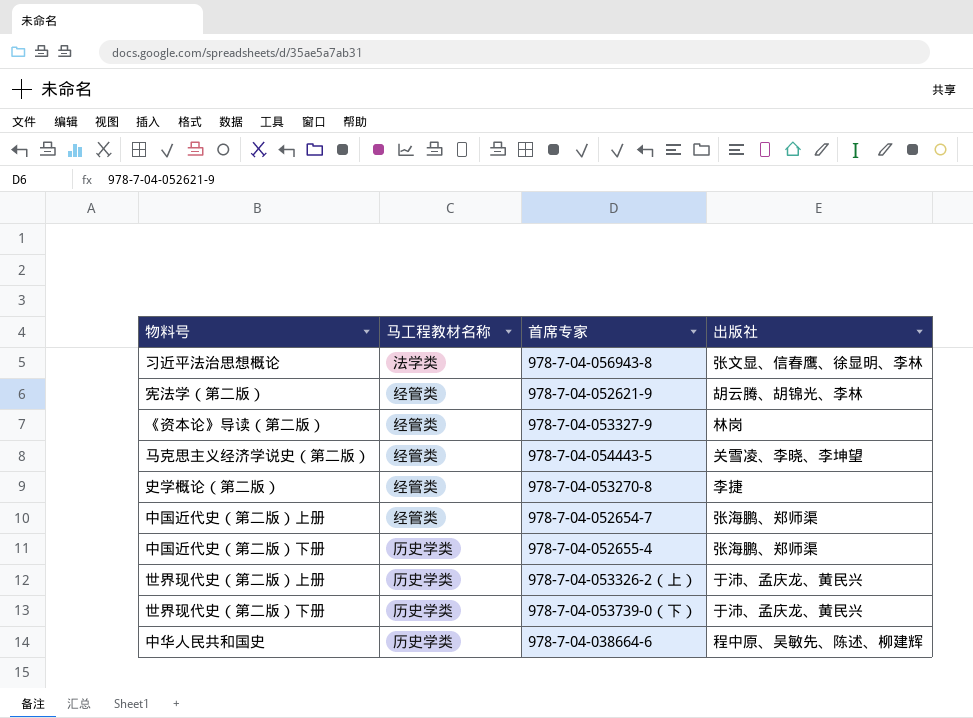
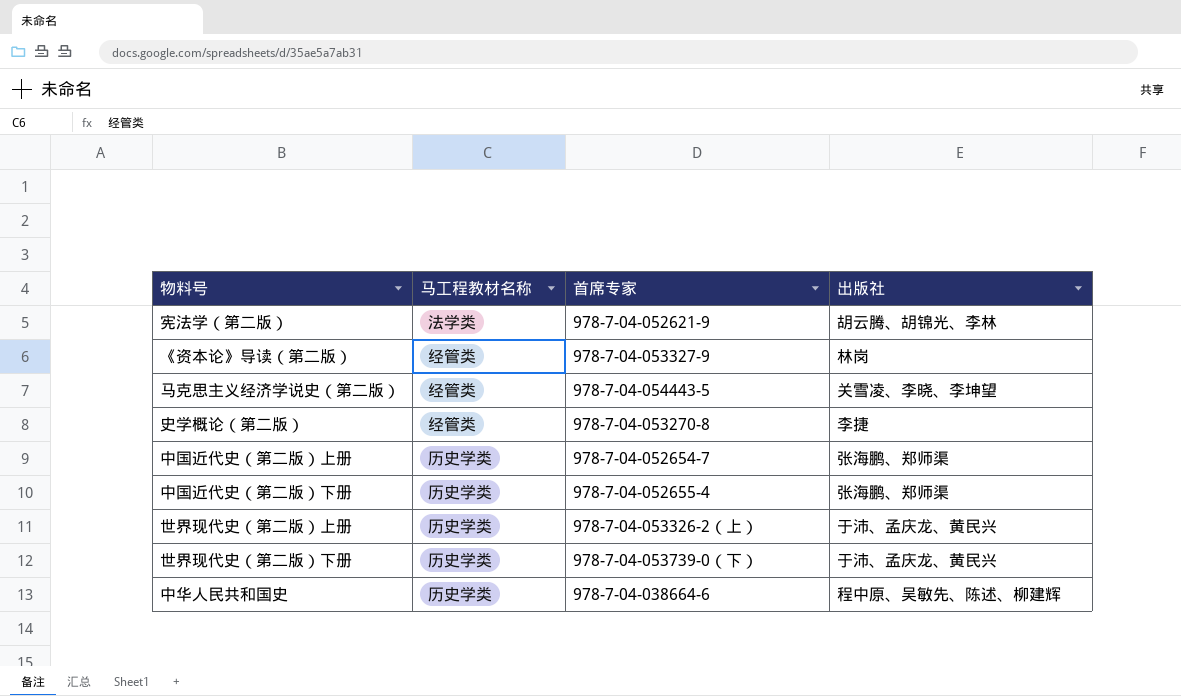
row 习近平法治思想概论: 法学类 | 978-7-04-056943-8 | 张文显、信春鹰、徐显明、李林 -> none
宪法学（第二版） | 马工程教材名称: 经管类 -> 法学类
中国近代史（第二版）上册 | 马工程教材名称: 经管类 -> 历史学类

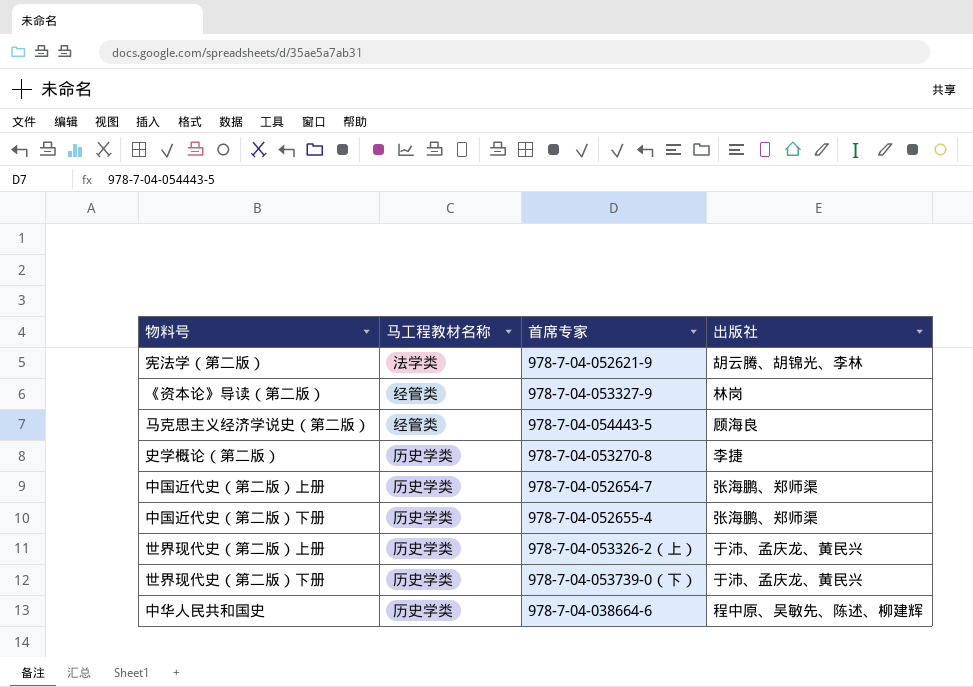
马克思主义经济学说史（第二版） | 出版社: 关雪凌、李晓、李坤望 -> 顾海良
史学概论（第二版） | 马工程教材名称: 经管类 -> 历史学类

